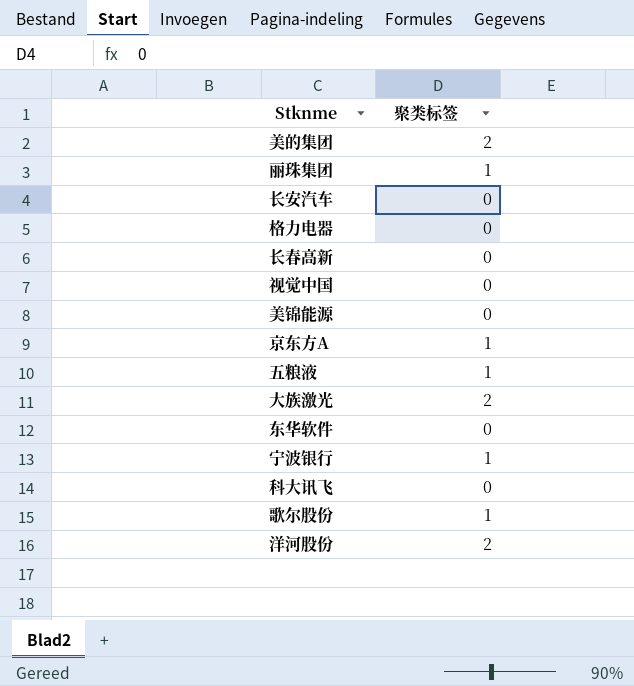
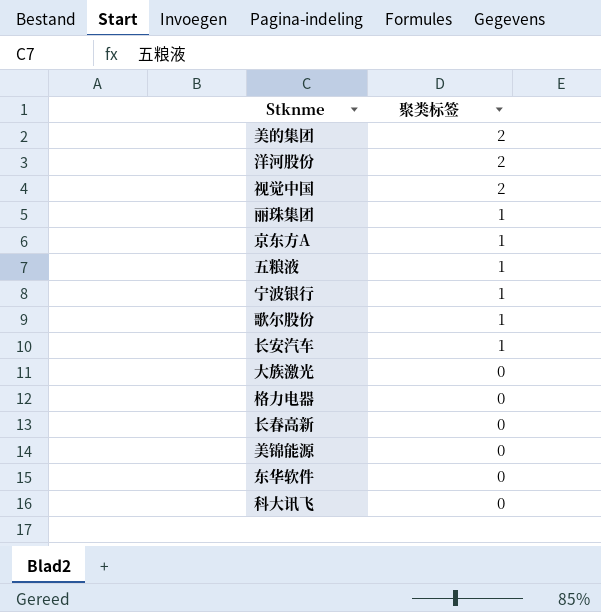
row order: none -> 聚类标签 descending
视觉中国 | 聚类标签: 0 -> 2
长安汽车 | 聚类标签: 0 -> 1
大族激光 | 聚类标签: 2 -> 0

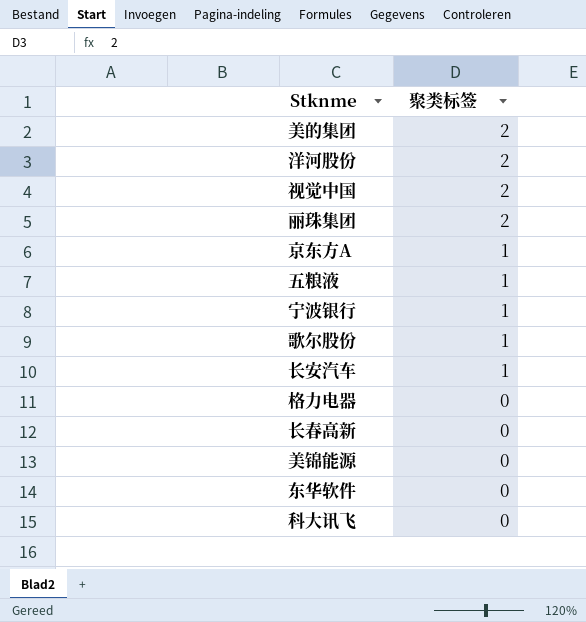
row 大族激光: 0 -> none
丽珠集团 | 聚类标签: 1 -> 2

